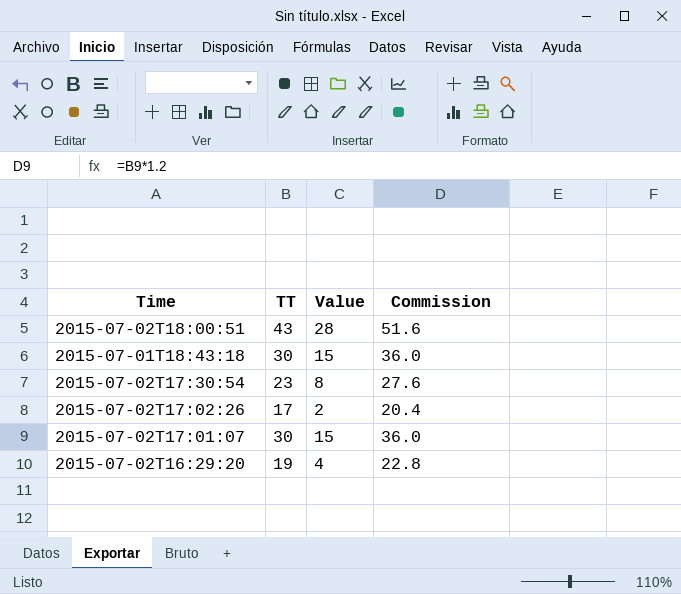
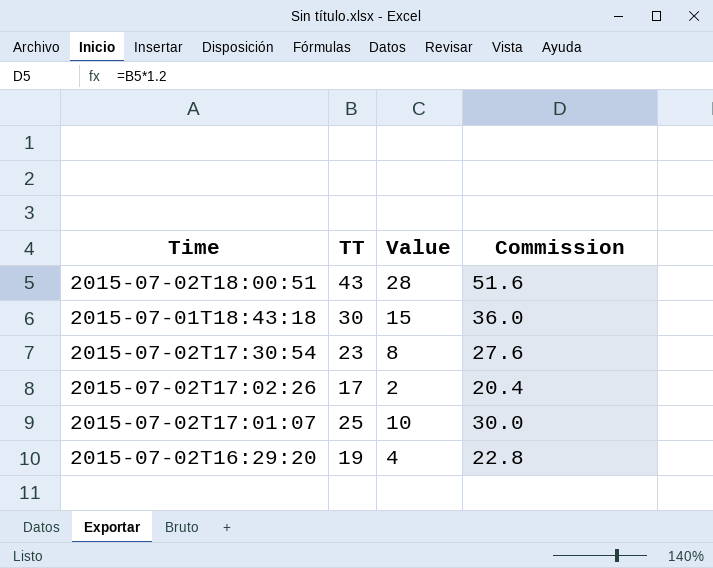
2015-07-02T17:01:07 | TT: 30 -> 25
2015-07-02T17:01:07 | Value: 15 -> 10
2015-07-02T17:01:07 | Commission: 36.0 -> 30.0

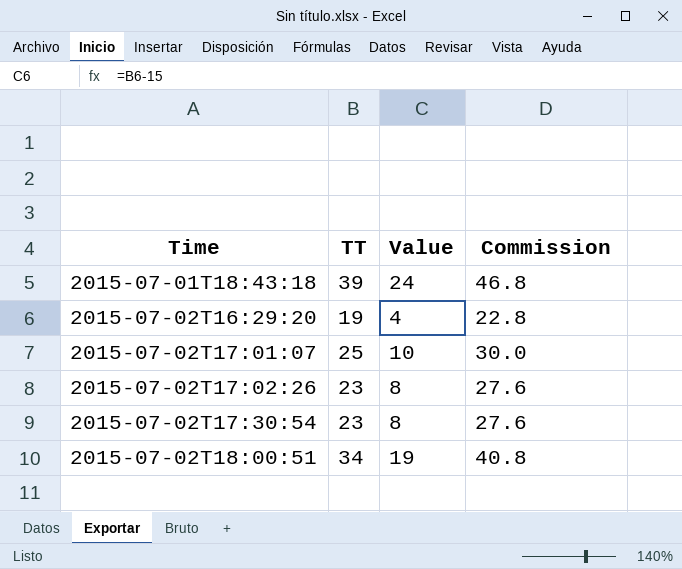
row order: none -> Time ascending
2015-07-01T18:43:18 | TT: 30 -> 39
2015-07-01T18:43:18 | Value: 15 -> 24
2015-07-01T18:43:18 | Commission: 36.0 -> 46.8
2015-07-02T17:02:26 | TT: 17 -> 23
2015-07-02T17:02:26 | Value: 2 -> 8
2015-07-02T17:02:26 | Commission: 20.4 -> 27.6
2015-07-02T18:00:51 | TT: 43 -> 34
2015-07-02T18:00:51 | Value: 28 -> 19
2015-07-02T18:00:51 | Commission: 51.6 -> 40.8

